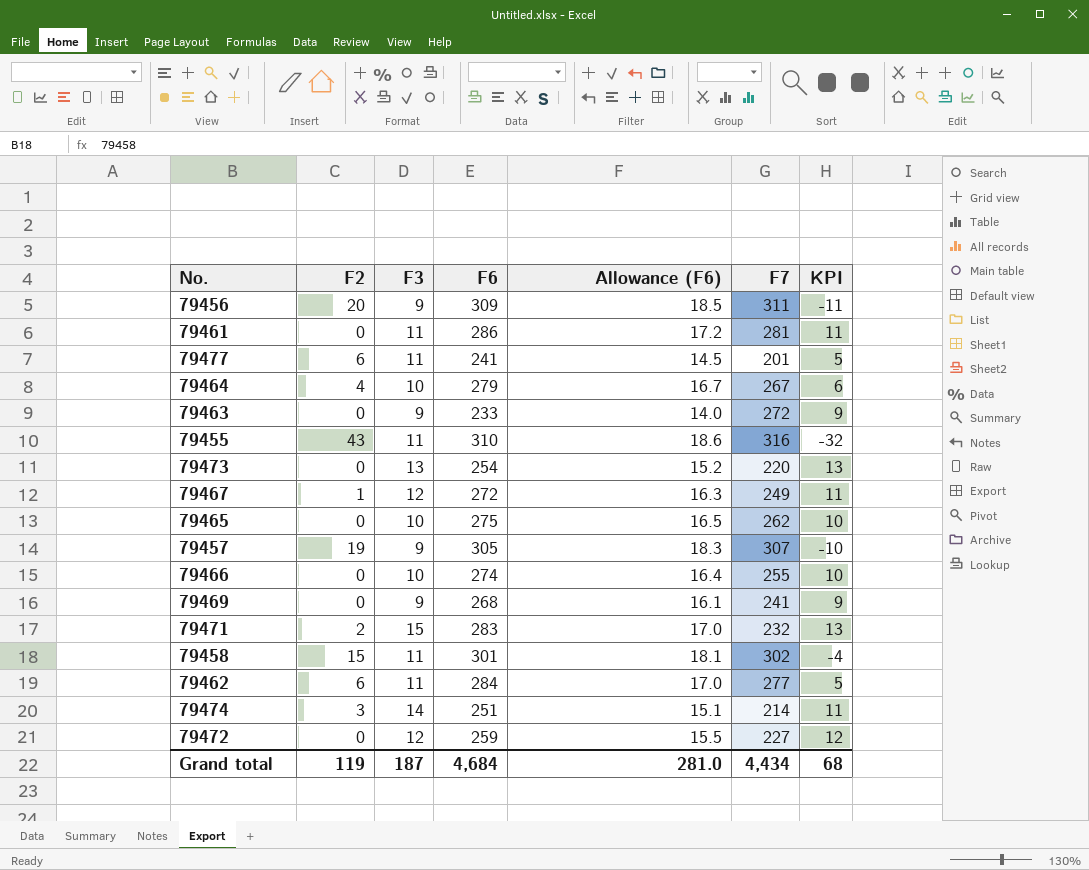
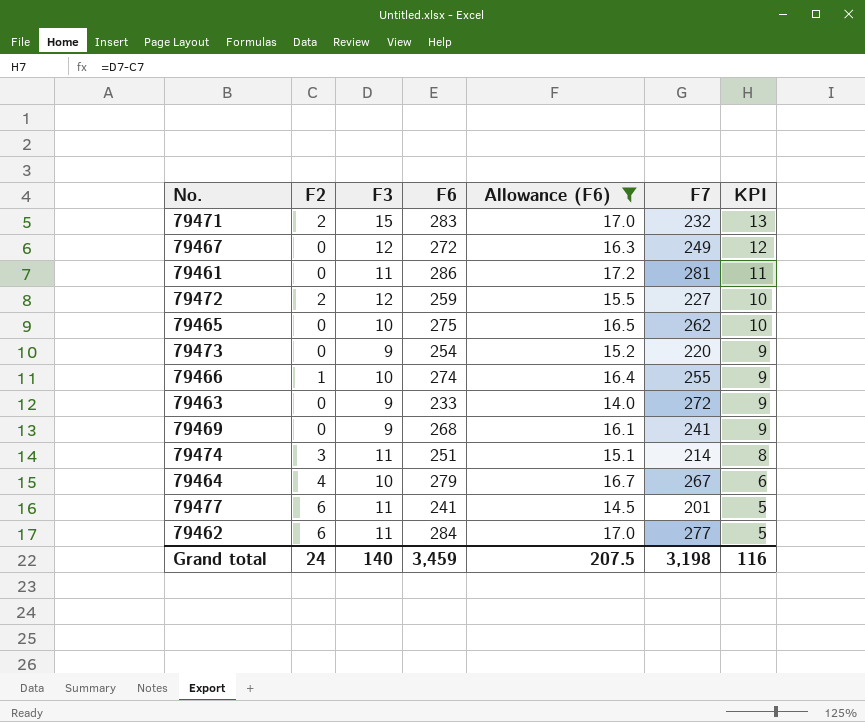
filter: none -> Allowance (F6) <= 17.2
row order: none -> KPI descending
79467 | F2: 1 -> 0
79467 | KPI: 11 -> 12
79472 | F2: 0 -> 2
79472 | KPI: 12 -> 10
79473 | F3: 13 -> 9
79473 | KPI: 13 -> 9
79466 | F2: 0 -> 1
79466 | KPI: 10 -> 9
79474 | F3: 14 -> 11
79474 | KPI: 11 -> 8
Grand total | F2: 119 -> 24
Grand total | F3: 187 -> 140
Grand total | F6: 4,684 -> 3,459
Grand total | Allowance (F6): 281.0 -> 207.5
Grand total | F7: 4,434 -> 3,198
Grand total | KPI: 68 -> 116

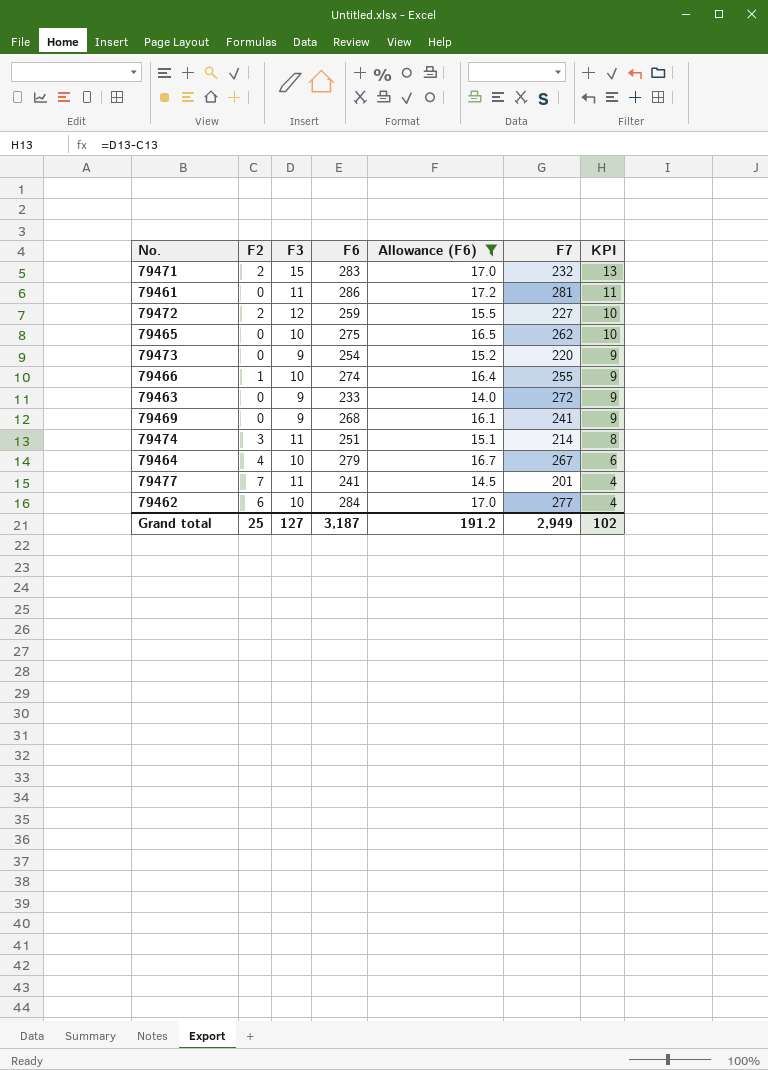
row 79467: 0 | 12 | 272 | 16.3 | 249 | 12 -> none
79477 | F2: 6 -> 7
79477 | KPI: 5 -> 4
79462 | F3: 11 -> 10
79462 | KPI: 5 -> 4
Grand total | F2: 24 -> 25
Grand total | F3: 140 -> 127
Grand total | F6: 3,459 -> 3,187
Grand total | Allowance (F6): 207.5 -> 191.2
Grand total | F7: 3,198 -> 2,949
Grand total | KPI: 116 -> 102

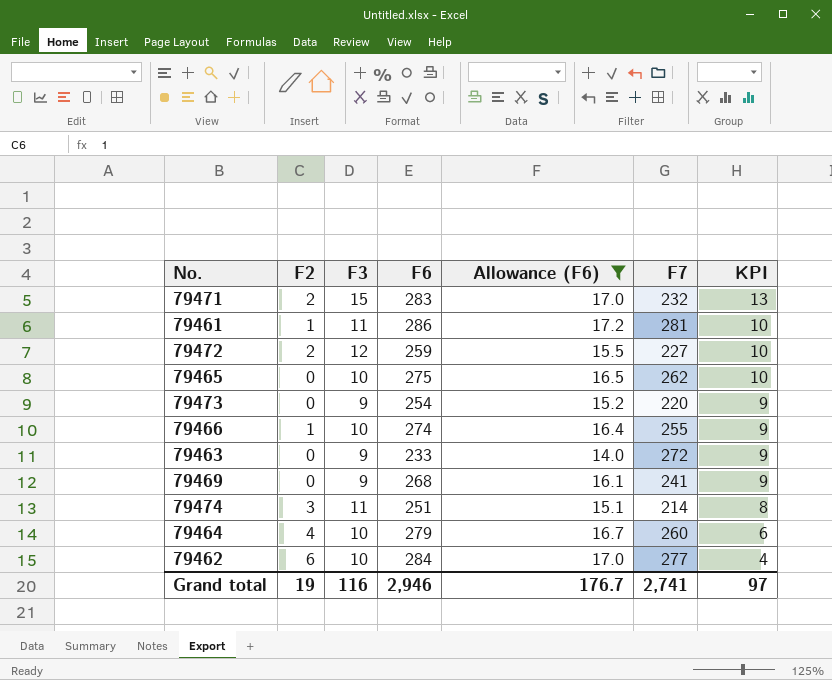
row 79477: 7 | 11 | 241 | 14.5 | 201 | 4 -> none
79461 | F2: 0 -> 1
79461 | KPI: 11 -> 10
79464 | F7: 267 -> 260
Grand total | F2: 25 -> 19
Grand total | F3: 127 -> 116
Grand total | F6: 3,187 -> 2,946
Grand total | Allowance (F6): 191.2 -> 176.7
Grand total | F7: 2,949 -> 2,741
Grand total | KPI: 102 -> 97

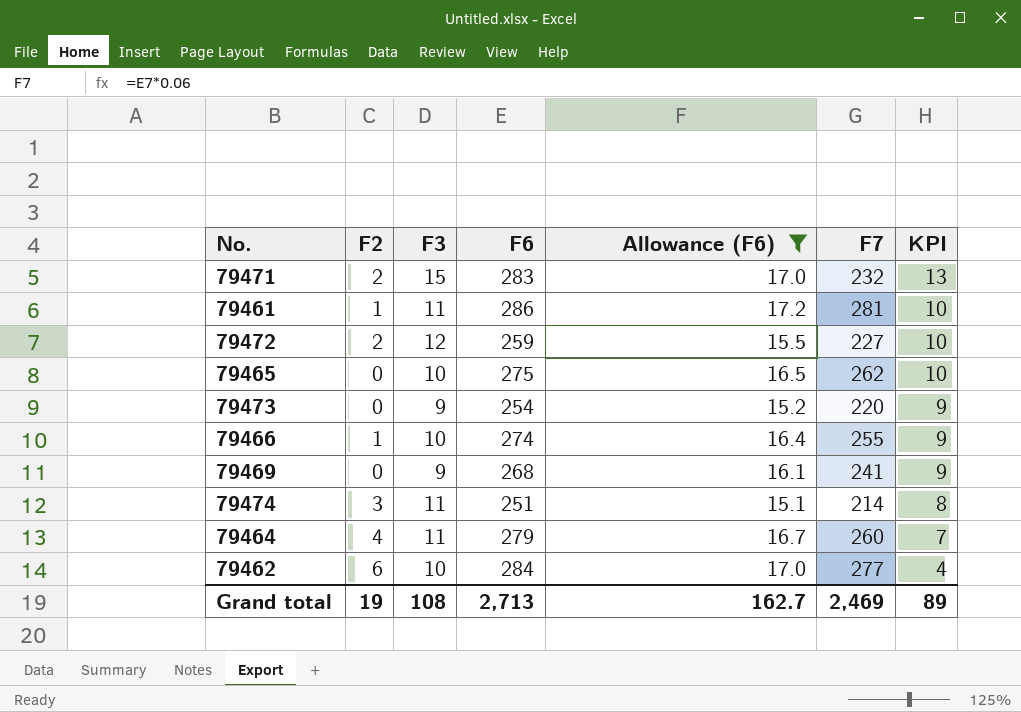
row 79463: 0 | 9 | 233 | 14.0 | 272 | 9 -> none
79464 | F3: 10 -> 11
79464 | KPI: 6 -> 7
Grand total | F3: 116 -> 108
Grand total | F6: 2,946 -> 2,713
Grand total | Allowance (F6): 176.7 -> 162.7
Grand total | F7: 2,741 -> 2,469
Grand total | KPI: 97 -> 89

